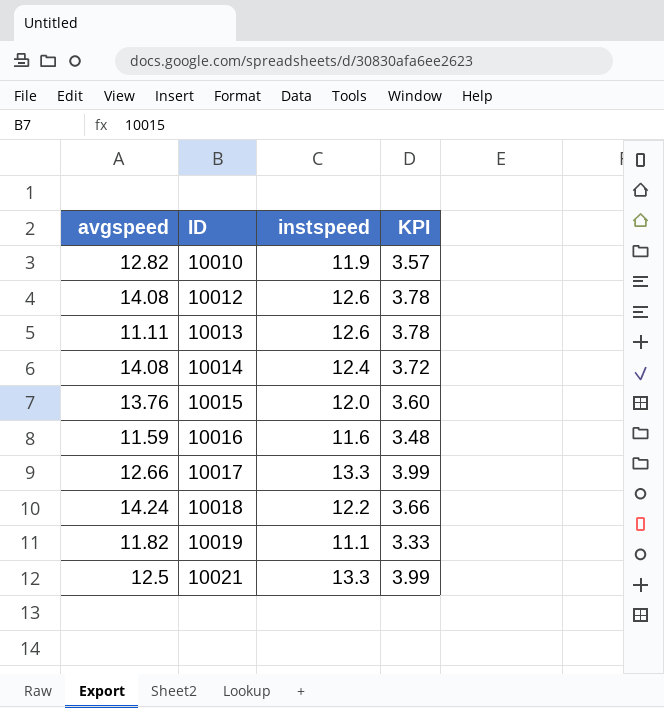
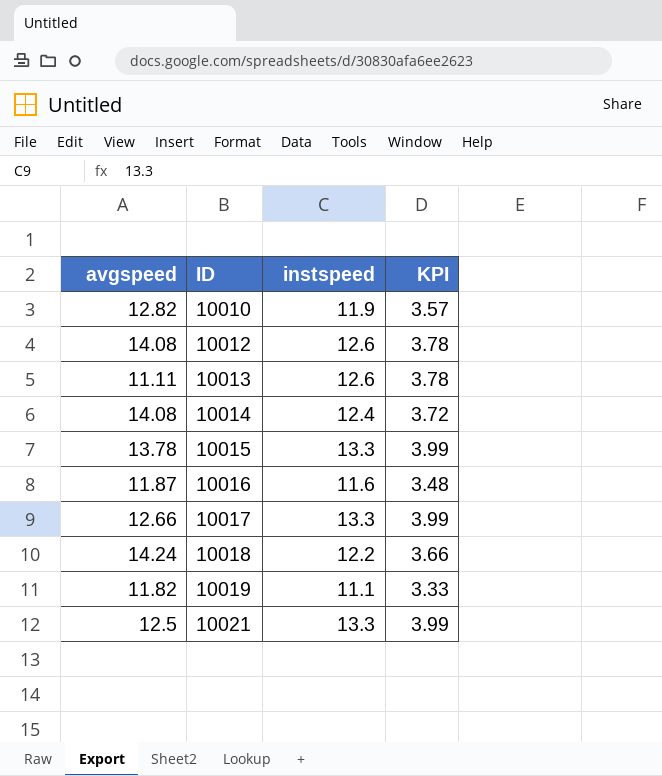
10015 | avgspeed: 13.76 -> 13.78
10015 | instspeed: 12.0 -> 13.3
10015 | KPI: 3.60 -> 3.99
10016 | avgspeed: 11.59 -> 11.87

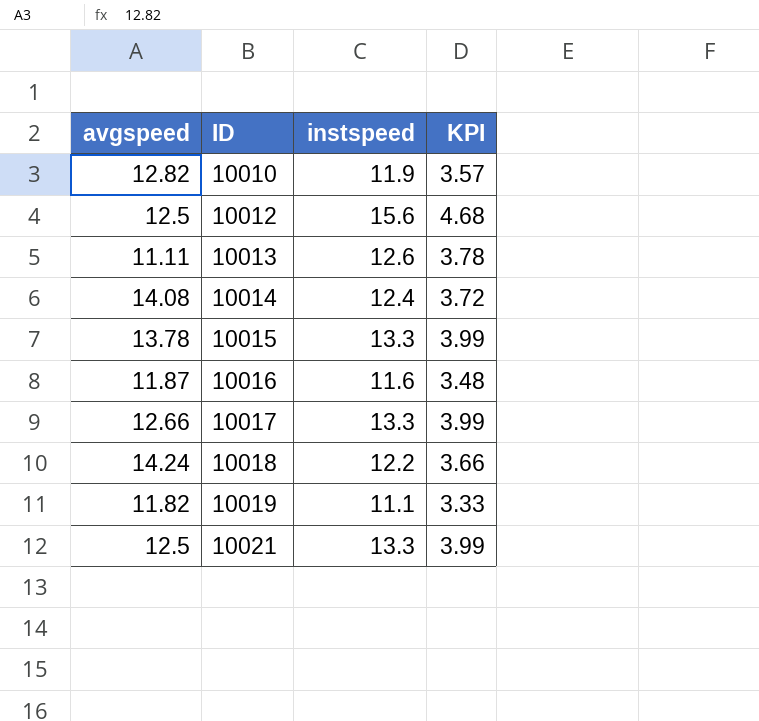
10012 | avgspeed: 14.08 -> 12.5
10012 | instspeed: 12.6 -> 15.6
10012 | KPI: 3.78 -> 4.68

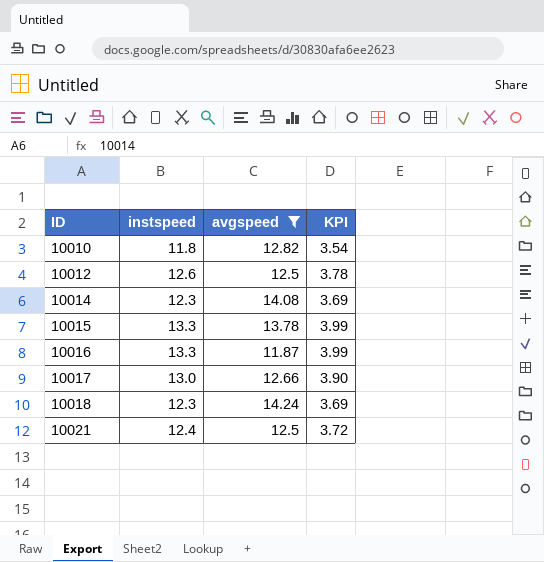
filter: none -> avgspeed >= 11.87
column avgspeed | position: 1 -> 3
10010 | instspeed: 11.9 -> 11.8
10010 | KPI: 3.57 -> 3.54
10012 | instspeed: 15.6 -> 12.6
10012 | KPI: 4.68 -> 3.78
10014 | instspeed: 12.4 -> 12.3
10014 | KPI: 3.72 -> 3.69
10016 | instspeed: 11.6 -> 13.3
10016 | KPI: 3.48 -> 3.99
10017 | instspeed: 13.3 -> 13.0
10017 | KPI: 3.99 -> 3.90
10018 | instspeed: 12.2 -> 12.3
10018 | KPI: 3.66 -> 3.69
10021 | instspeed: 13.3 -> 12.4
10021 | KPI: 3.99 -> 3.72

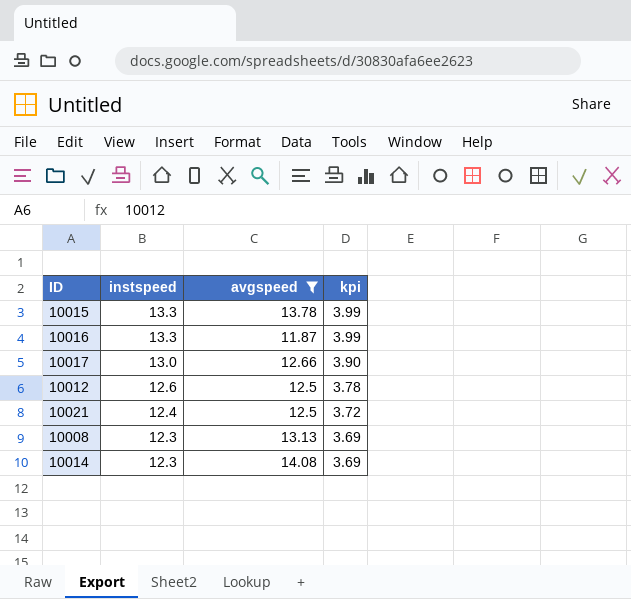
row order: ID ascending -> instspeed descending
column name: KPI -> kpi
row 10010: 11.8 | 12.82 | 3.54 -> none
row 10018: 12.3 | 14.24 | 3.69 -> none
row 10008: none -> 12.3 | 13.13 | 3.69

